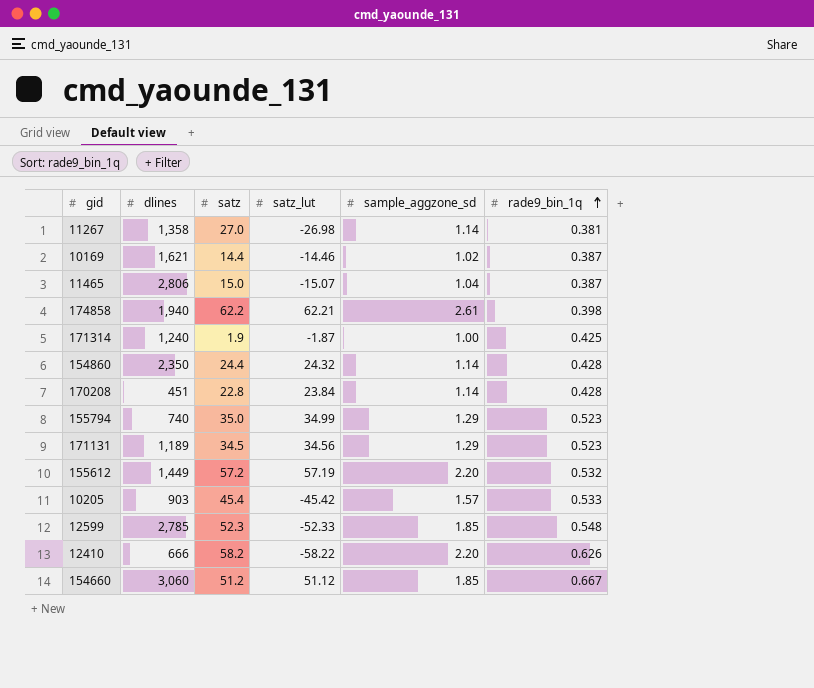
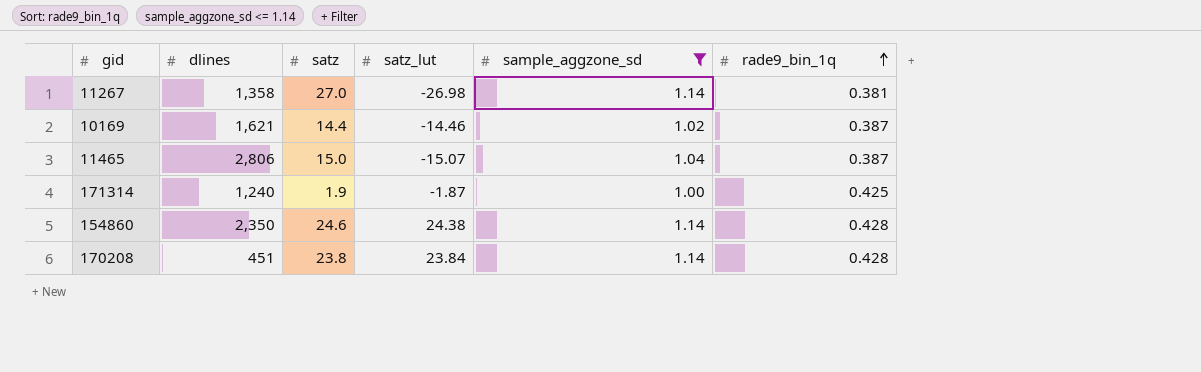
filter: none -> sample_aggzone_sd <= 1.14
154860 | satz: 24.4 -> 24.6
154860 | satz_lut: 24.32 -> 24.38
170208 | satz: 22.8 -> 23.8

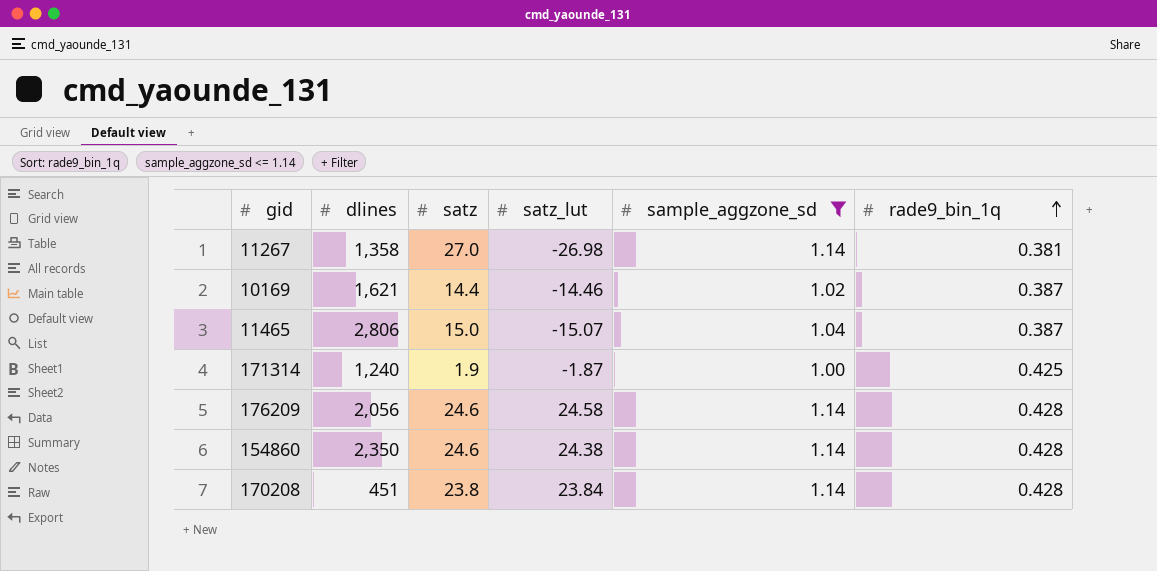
row 176209: none -> 2,056 | 24.6 | 24.58 | 1.14 | 0.428

